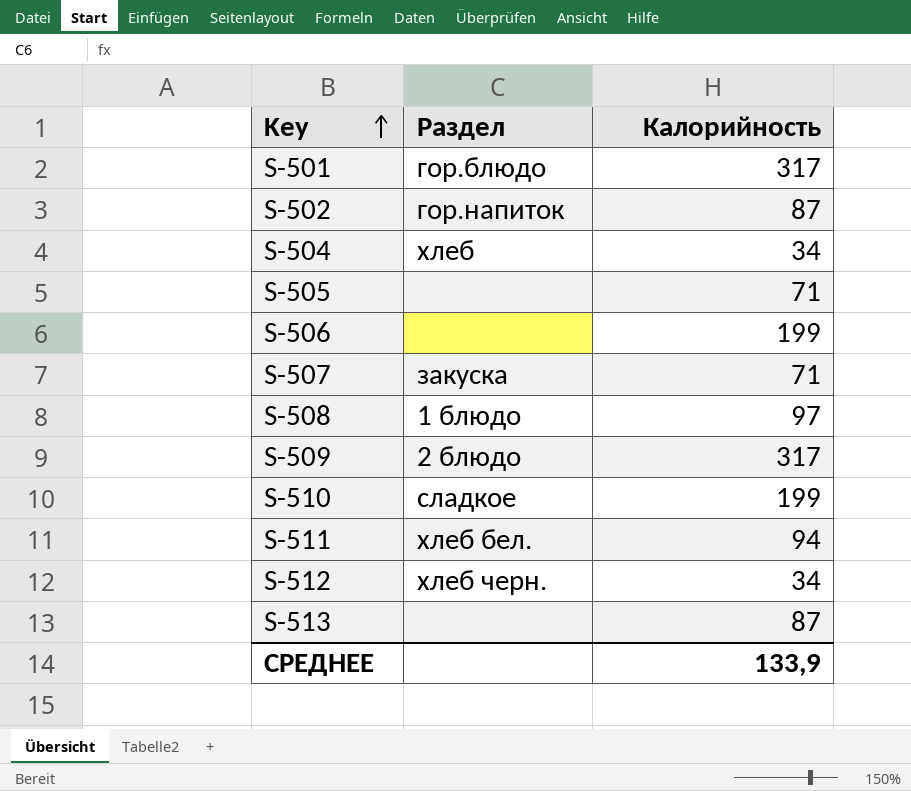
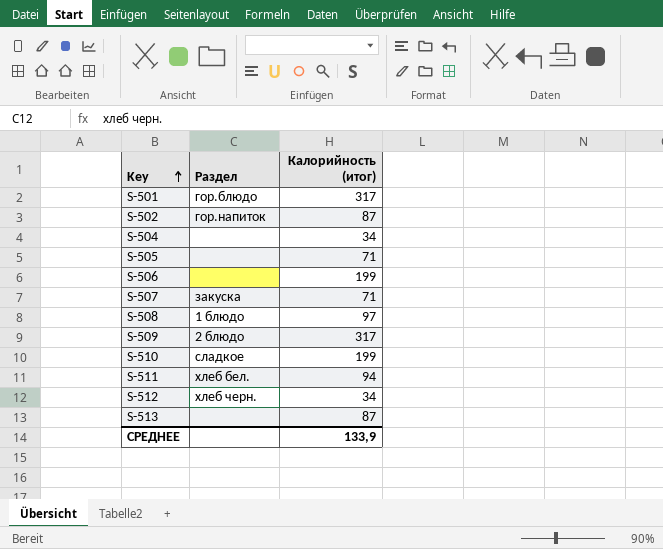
column name: Калорийность -> Калорийность (итог)
S-504 | Раздел: хлеб -> none

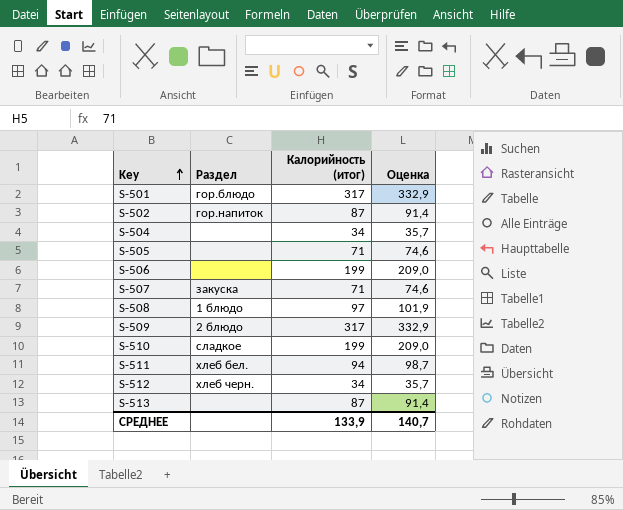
column Оценка | formula: none -> [Калорийность (итог)] * 1,05

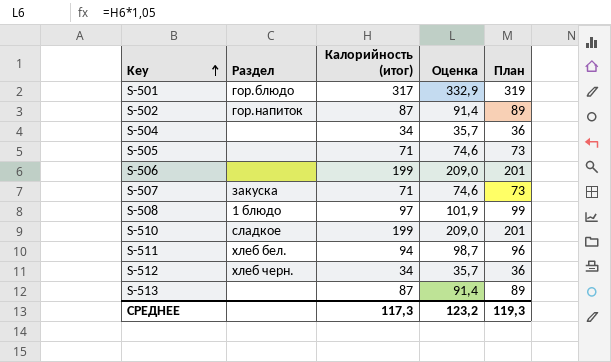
column План | formula: none -> [Калорийность (итог)] + 2
row S-509: 2 блюдо | 317 | 332,9 -> none
СРЕДНЕЕ | Калорийность (итог): 133,9 -> 117,3
СРЕДНЕЕ | Оценка: 140,7 -> 123,2

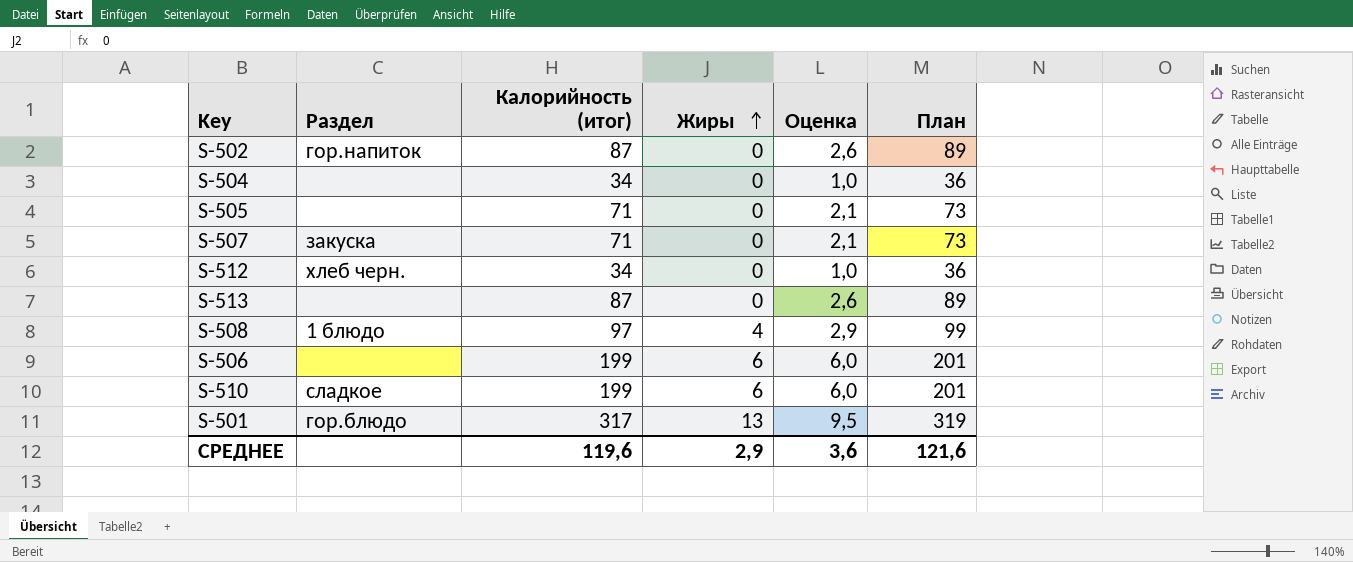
row order: Key ascending -> Жиры ascending
column Жиры | position: none -> 4
column Оценка | formula: [Калорийность (итог)] * 1,05 -> [Калорийность (итог)] * 0,03
row S-511: хлеб бел. | 94 | 98,7 | 96 -> none
СРЕДНЕЕ | Калорийность (итог): 117,3 -> 119,6
СРЕДНЕЕ | Оценка: 123,2 -> 3,6
СРЕДНЕЕ | План: 119,3 -> 121,6

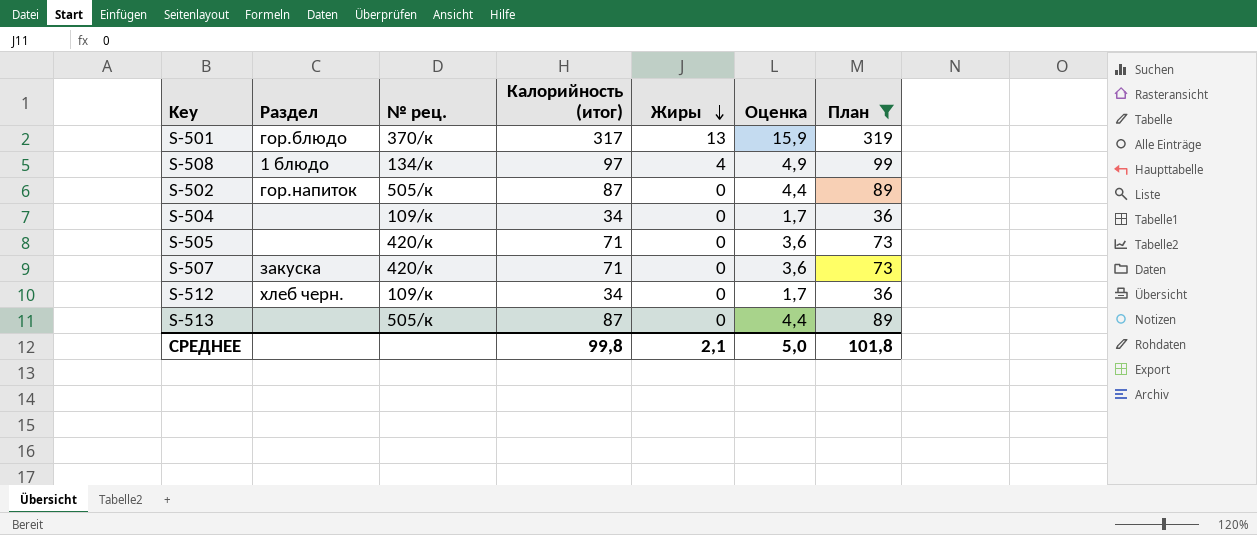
filter: none -> План != 201
row order: Жиры ascending -> Жиры descending
column № рец. | position: none -> 3
column Оценка | formula: [Калорийность (итог)] * 0,03 -> [Калорийность (итог)] * 0,05
СРЕДНЕЕ | Калорийность (итог): 119,6 -> 99,8
СРЕДНЕЕ | Жиры: 2,9 -> 2,1
СРЕДНЕЕ | Оценка: 3,6 -> 5,0
СРЕДНЕЕ | План: 121,6 -> 101,8

